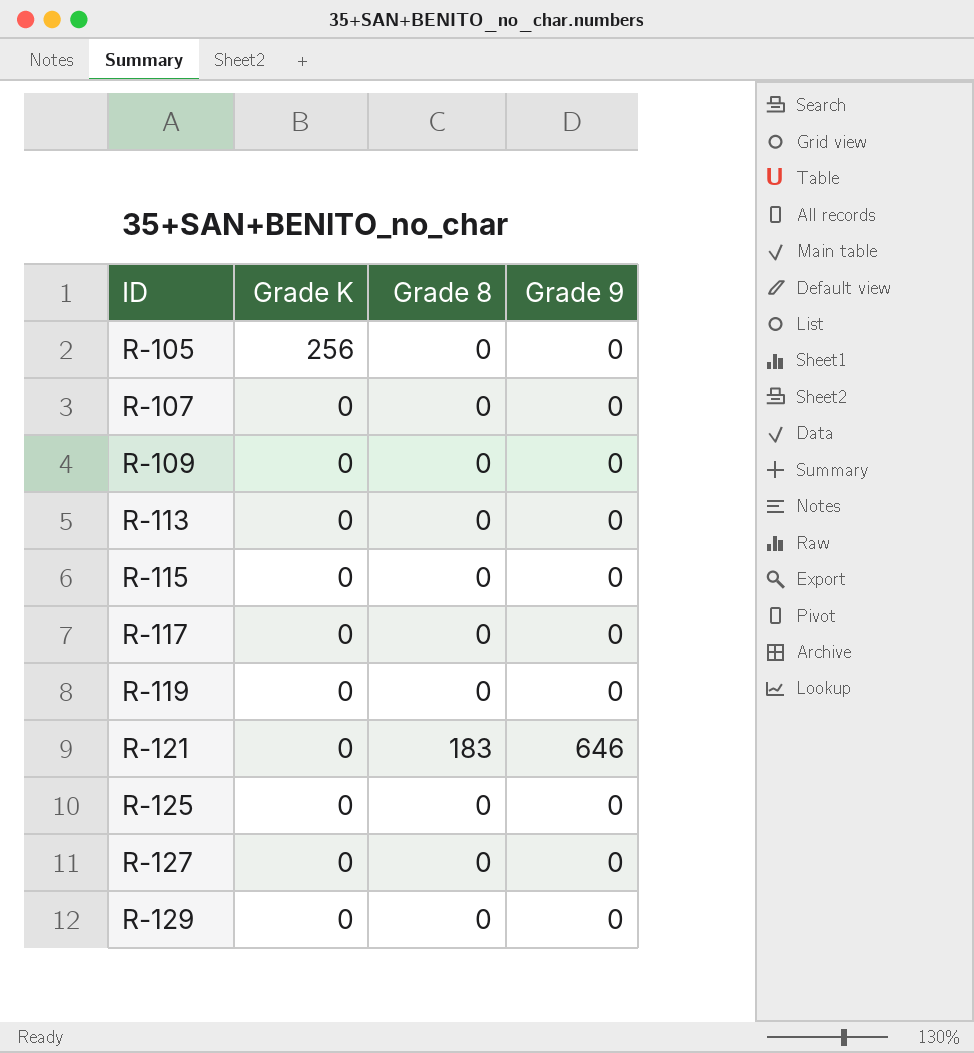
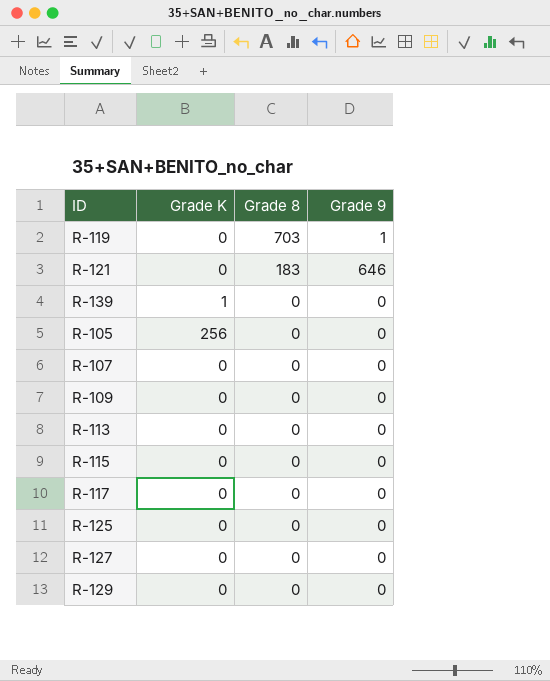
row order: ID ascending -> Grade 8 descending
R-119 | Grade 8: 0 -> 703
R-119 | Grade 9: 0 -> 1
row R-139: none -> 1 | 0 | 0

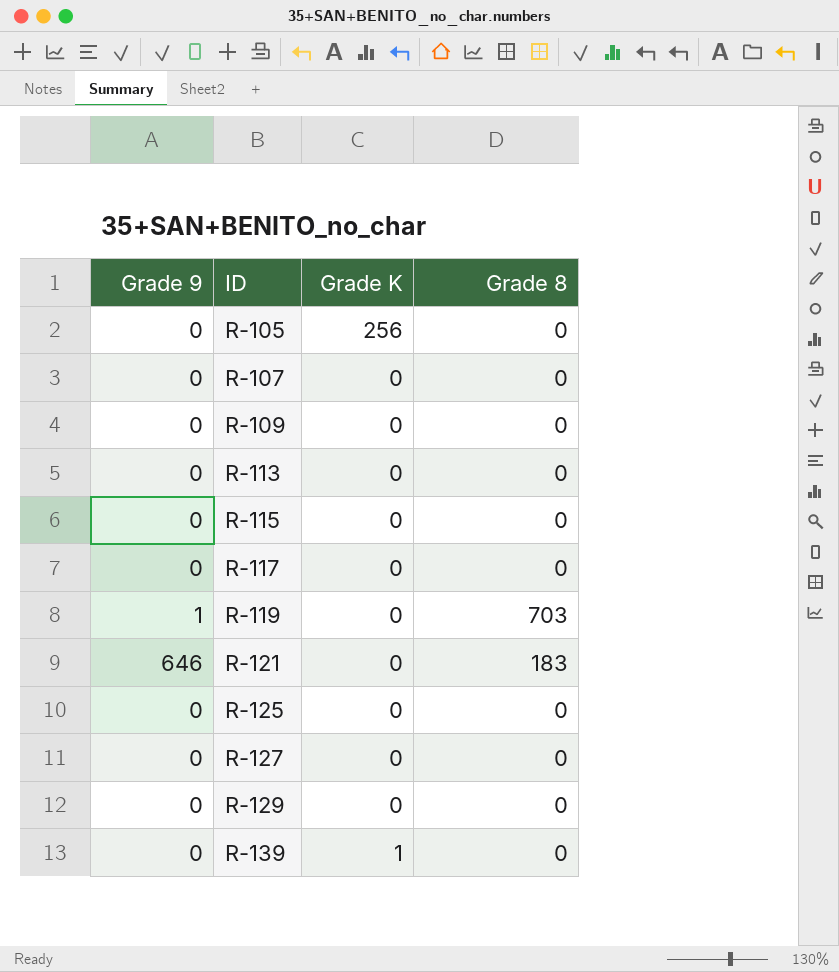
row order: Grade 8 descending -> ID ascending
column Grade 9 | position: 4 -> 1

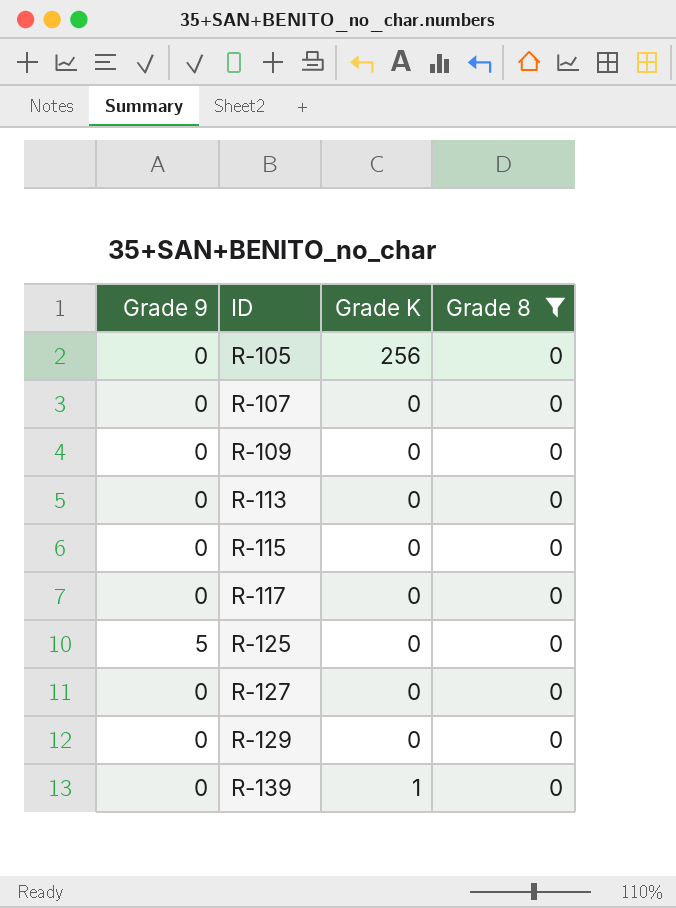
filter: none -> Grade 8 = 0
R-125 | Grade 9: 0 -> 5

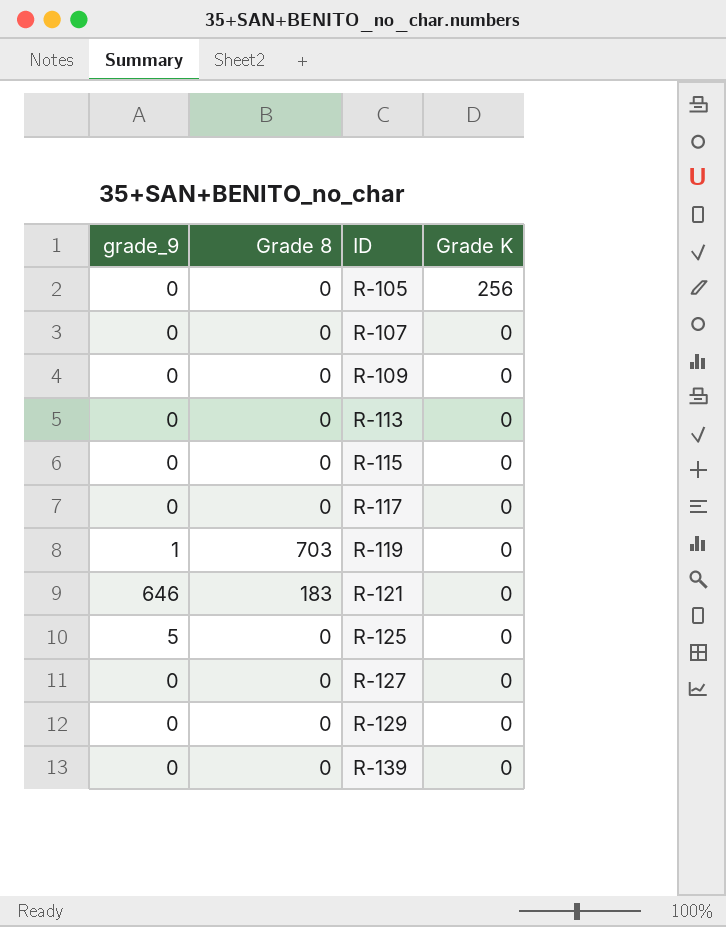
filter: Grade 8 = 0 -> none
column name: Grade 9 -> grade_9
column Grade 8 | position: 4 -> 2
R-139 | Grade K: 1 -> 0

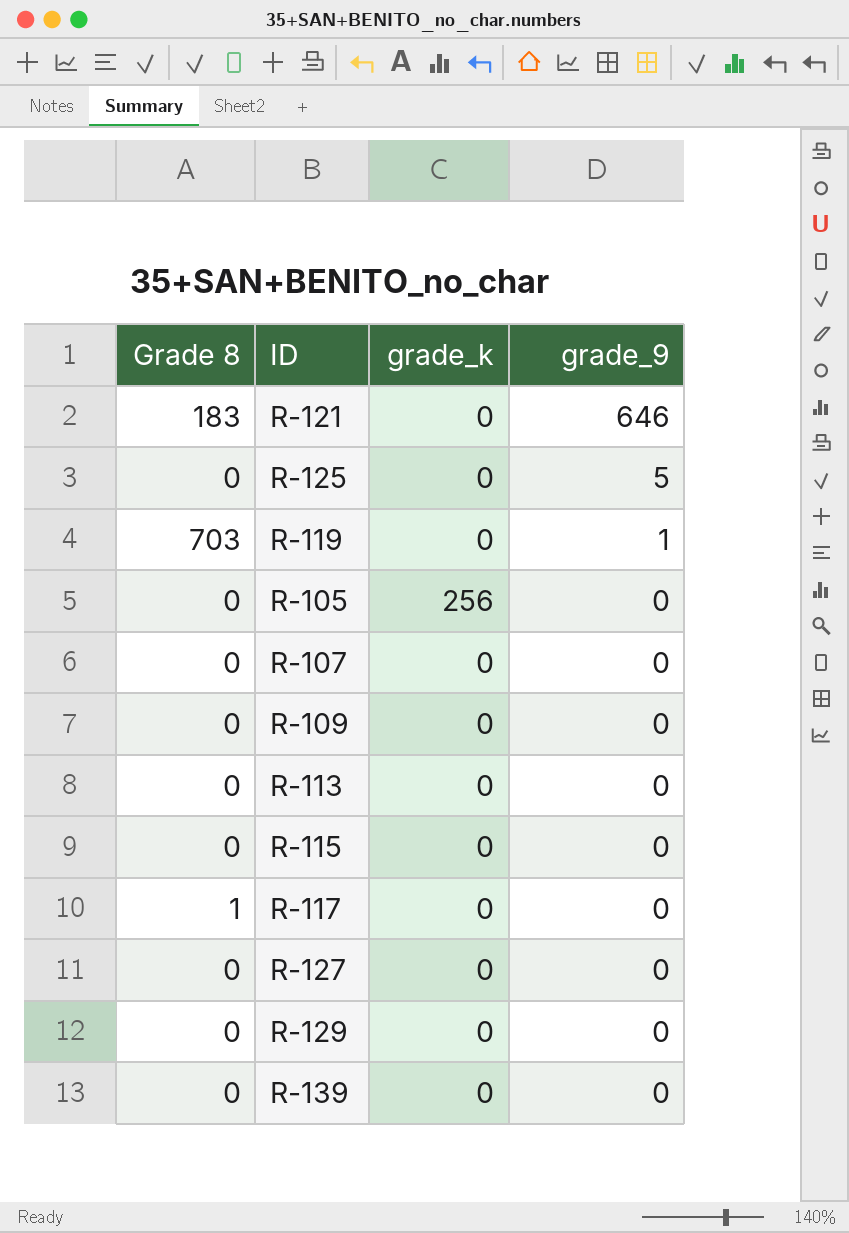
row order: ID ascending -> grade_9 descending
column name: Grade K -> grade_k
column grade_9 | position: 1 -> 4
R-117 | Grade 8: 0 -> 1

